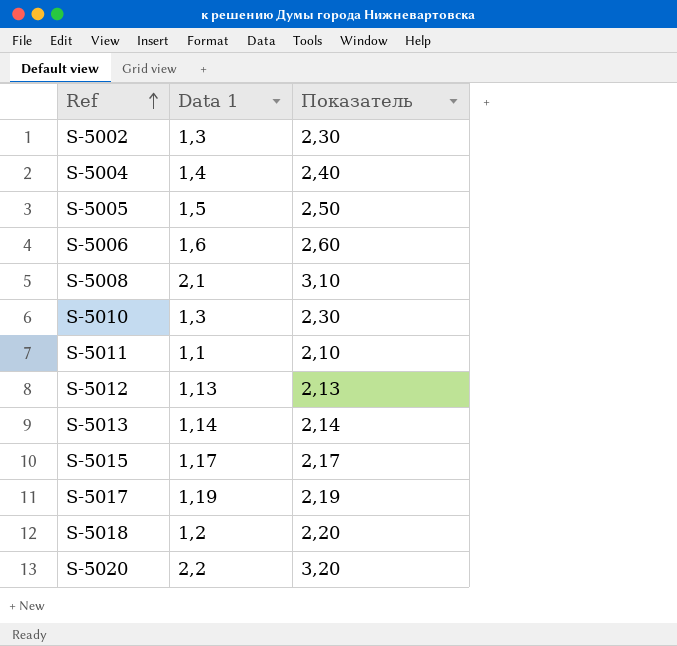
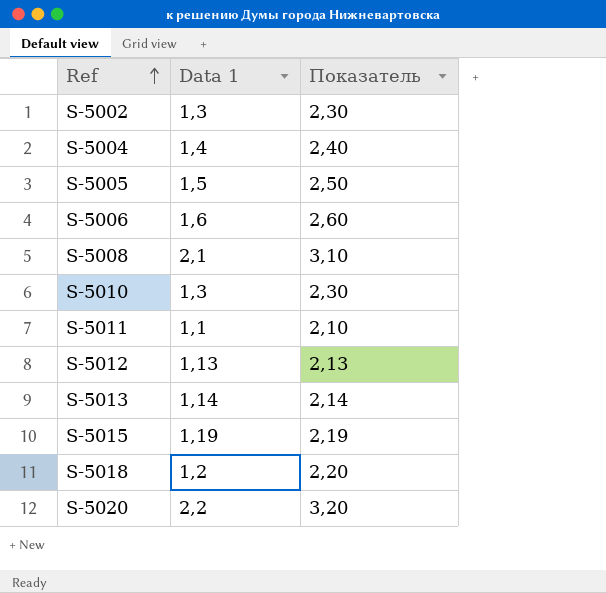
row S-5017: 1,19 | 2,19 -> none
S-5015 | Data 1: 1,17 -> 1,19
S-5015 | Показатель: 2,17 -> 2,19

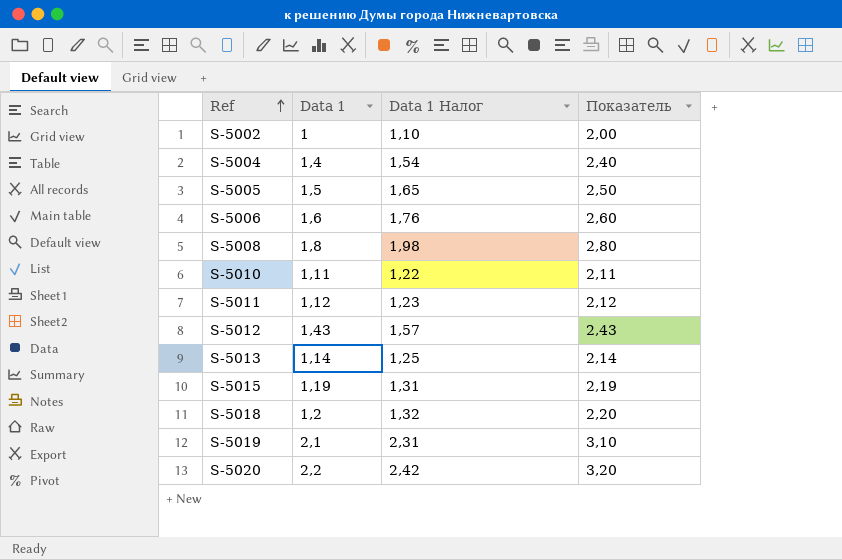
column Data 1 Налог | formula: none -> [Data 1] * 1,1
S-5002 | Data 1: 1,3 -> 1
S-5002 | Показатель: 2,30 -> 2,00
S-5008 | Data 1: 2,1 -> 1,8
S-5008 | Показатель: 3,10 -> 2,80
S-5010 | Data 1: 1,3 -> 1,11
S-5010 | Показатель: 2,30 -> 2,11
S-5011 | Data 1: 1,1 -> 1,12
S-5011 | Показатель: 2,10 -> 2,12
S-5012 | Data 1: 1,13 -> 1,43
S-5012 | Показатель: 2,13 -> 2,43
row S-5019: none -> 2,1 | 2,31 | 3,10

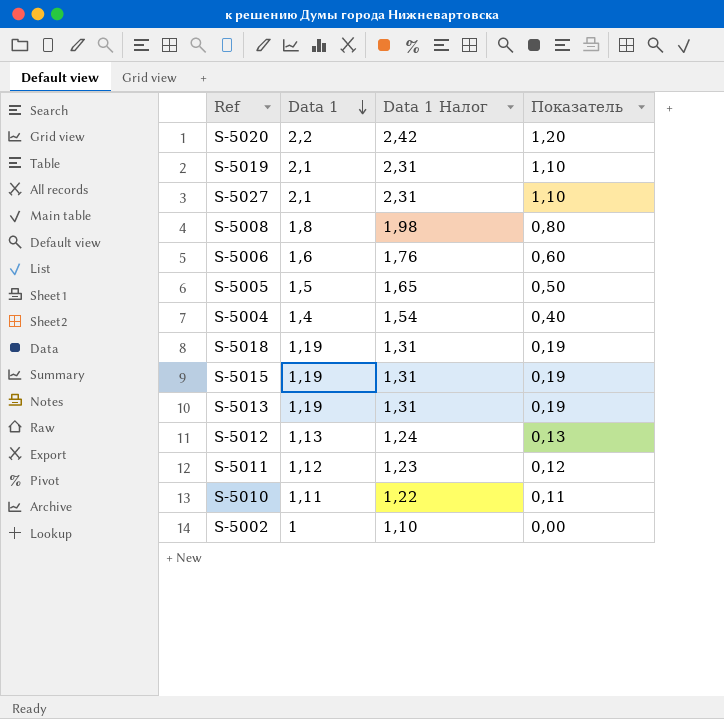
row order: Ref ascending -> Data 1 descending
column Показатель | formula: [Data 1] + 1 -> [Data 1] - 1
row S-5027: none -> 2,1 | 2,31 | 1,10
S-5018 | Data 1: 1,2 -> 1,19
S-5018 | Data 1 Налог: 1,32 -> 1,31
S-5013 | Data 1: 1,14 -> 1,19
S-5013 | Data 1 Налог: 1,25 -> 1,31
S-5012 | Data 1: 1,43 -> 1,13
S-5012 | Data 1 Налог: 1,57 -> 1,24

